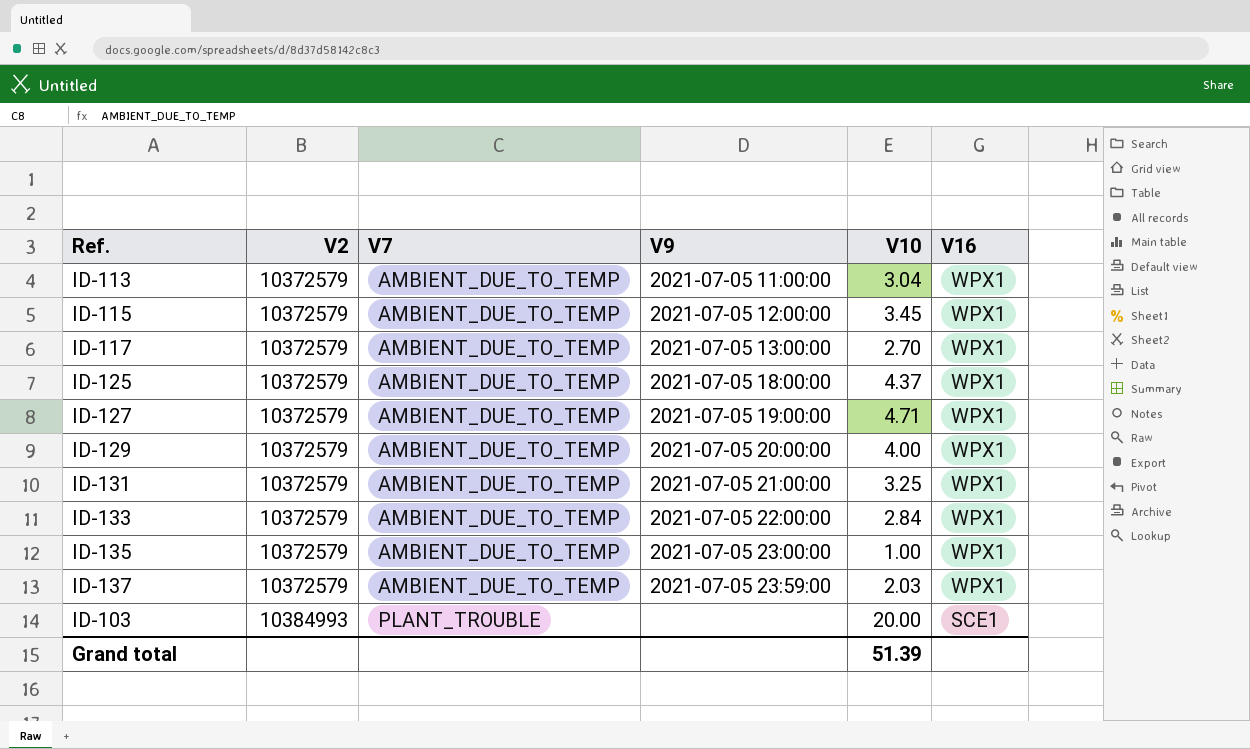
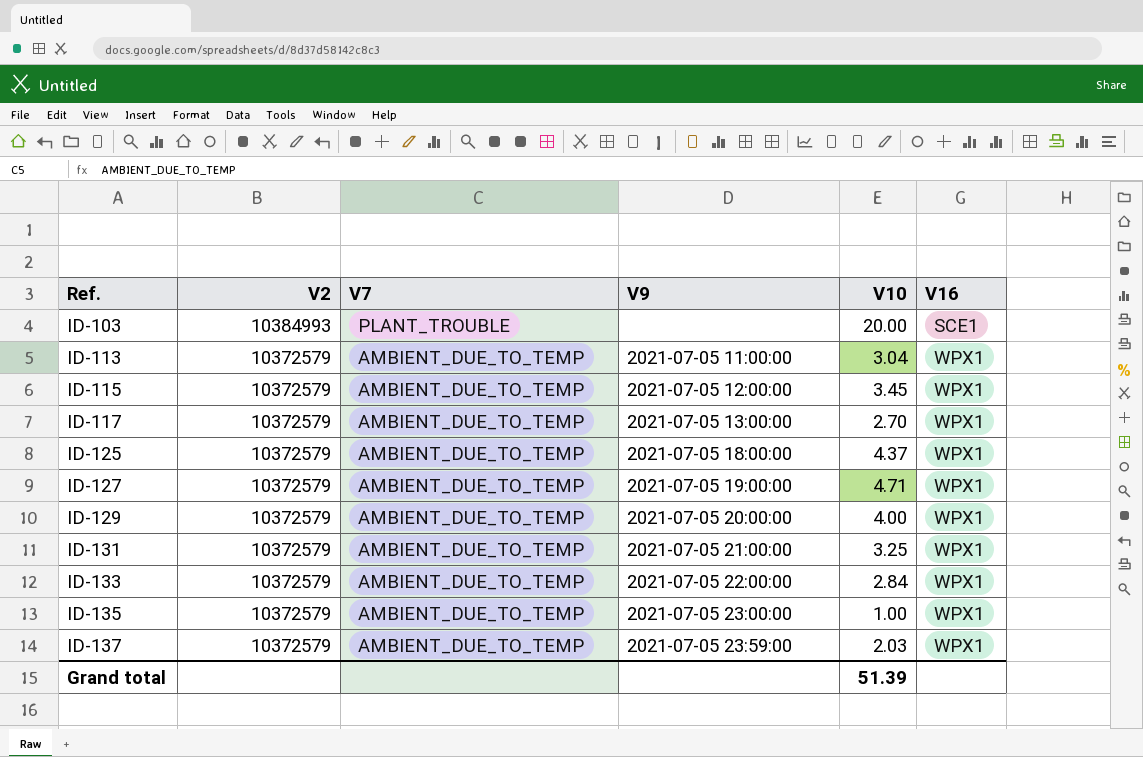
row order: V2 ascending -> Ref. ascending

